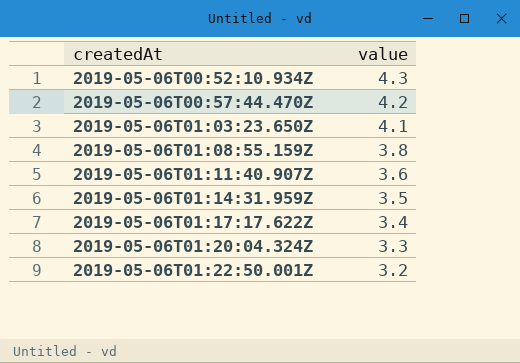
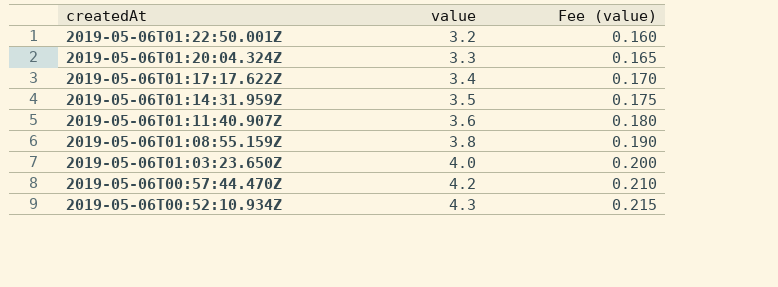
row order: createdAt ascending -> createdAt descending
column Fee (value) | formula: none -> [value] * 0.05
2019-05-06T01:03:23.650Z | value: 4.1 -> 4.0

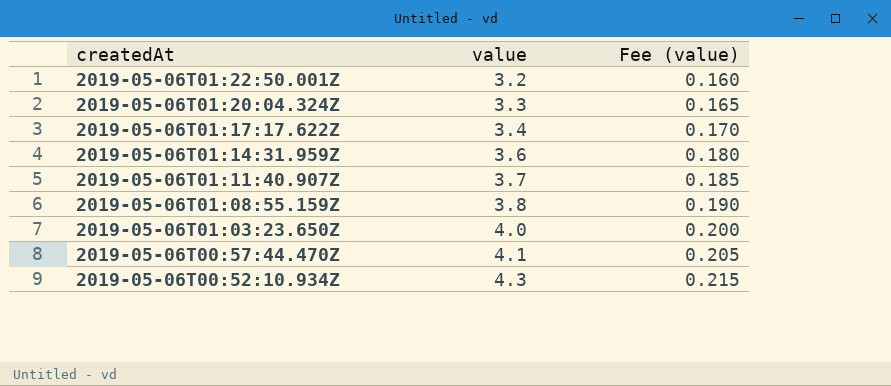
2019-05-06T01:14:31.959Z | value: 3.5 -> 3.6
2019-05-06T01:14:31.959Z | Fee (value): 0.175 -> 0.180
2019-05-06T01:11:40.907Z | value: 3.6 -> 3.7
2019-05-06T01:11:40.907Z | Fee (value): 0.180 -> 0.185
2019-05-06T00:57:44.470Z | value: 4.2 -> 4.1
2019-05-06T00:57:44.470Z | Fee (value): 0.210 -> 0.205

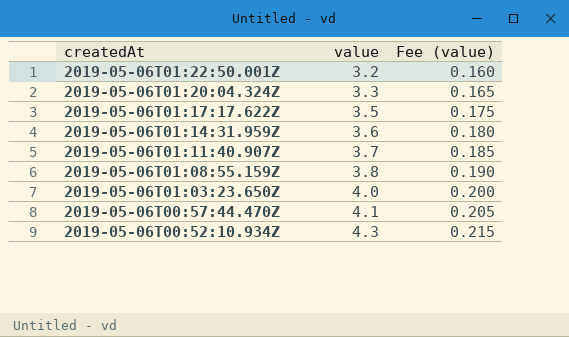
2019-05-06T01:17:17.622Z | value: 3.4 -> 3.5
2019-05-06T01:17:17.622Z | Fee (value): 0.170 -> 0.175

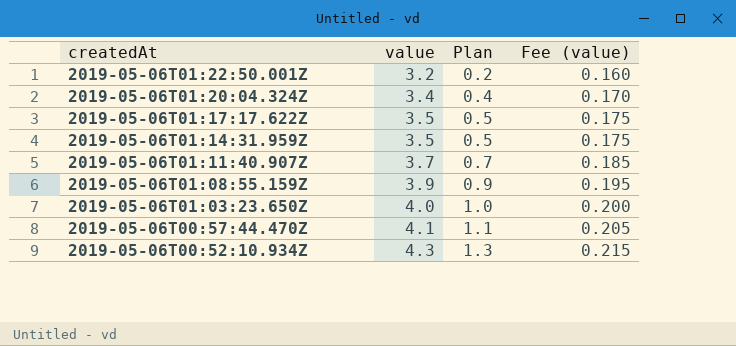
column Plan | formula: none -> [value] - 3
2019-05-06T01:20:04.324Z | value: 3.3 -> 3.4
2019-05-06T01:20:04.324Z | Fee (value): 0.165 -> 0.170
2019-05-06T01:14:31.959Z | value: 3.6 -> 3.5
2019-05-06T01:14:31.959Z | Fee (value): 0.180 -> 0.175
2019-05-06T01:08:55.159Z | value: 3.8 -> 3.9
2019-05-06T01:08:55.159Z | Fee (value): 0.190 -> 0.195

